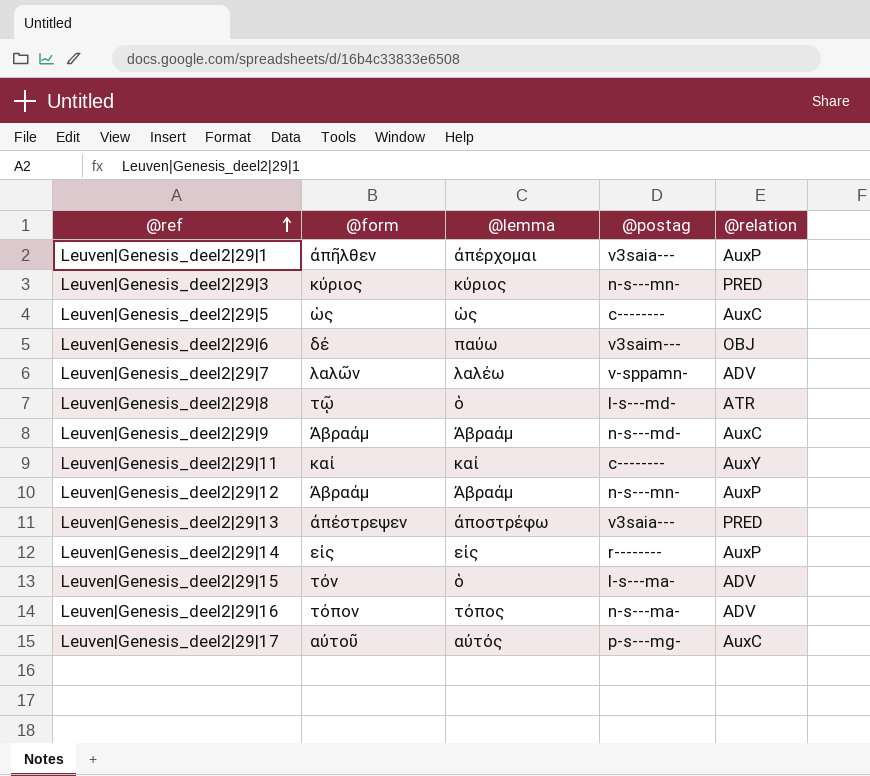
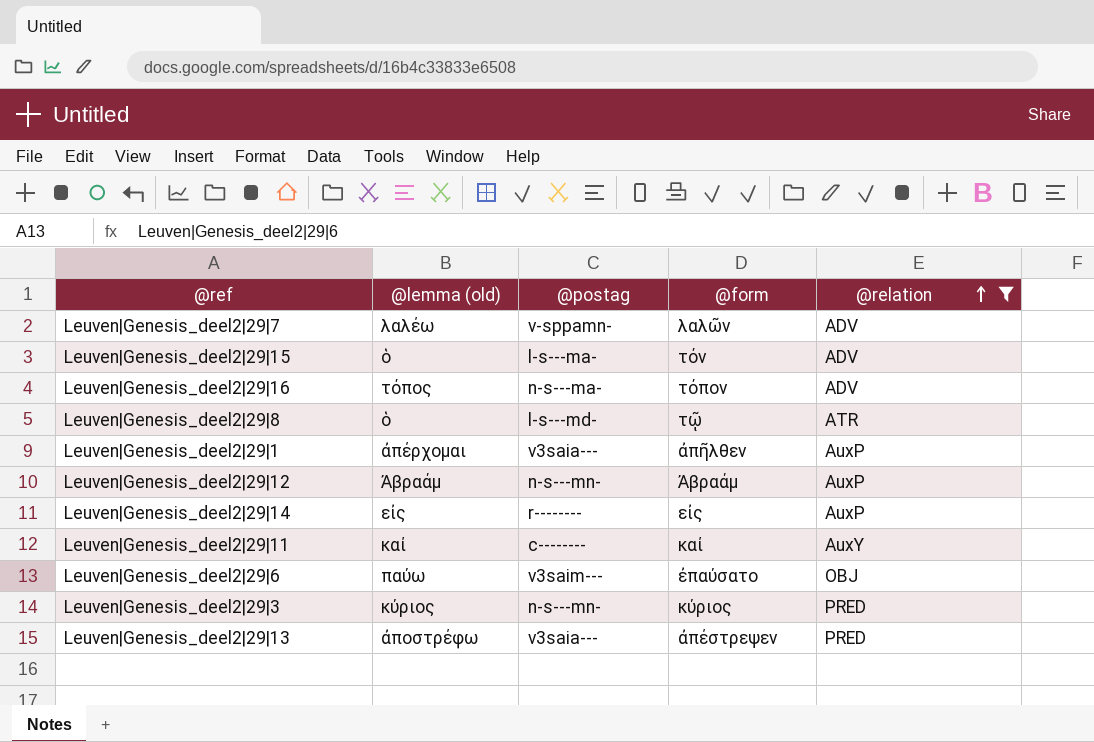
filter: none -> @relation != AuxC
row order: @ref ascending -> @relation ascending
column name: @lemma -> @lemma (old)
column @form | position: 2 -> 4
Leuven|Genesis_deel2|29|6 | @form: δέ -> ἐπαύσατο

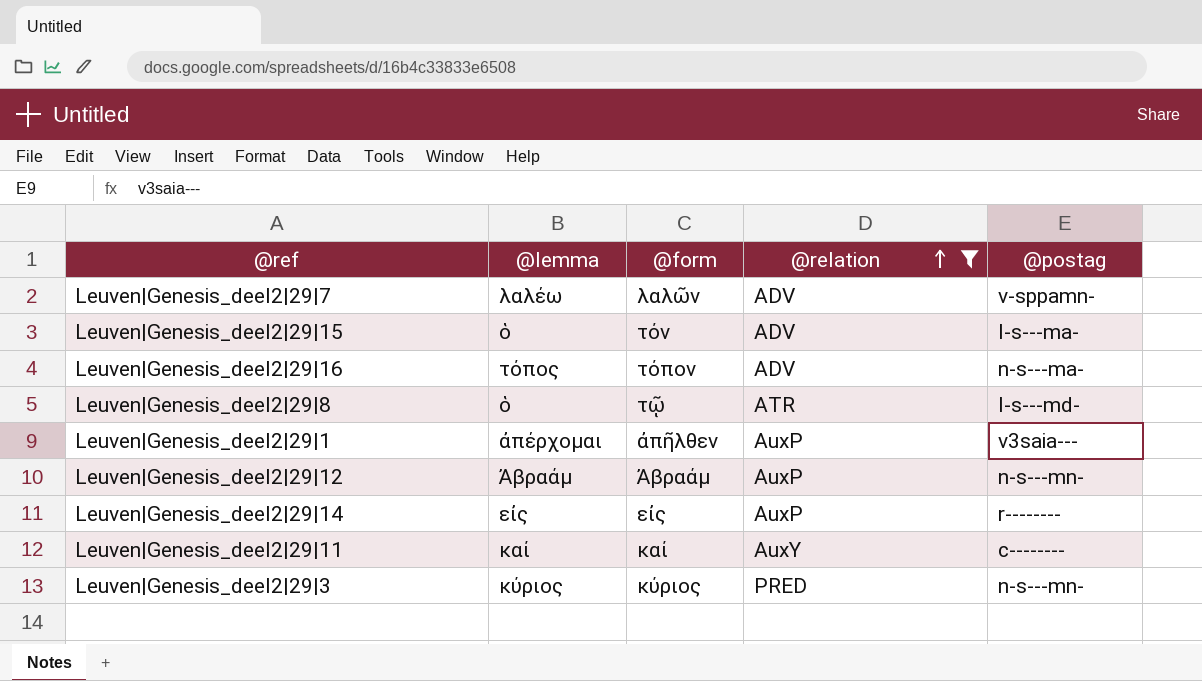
column name: @lemma (old) -> @lemma
column @postag | position: 3 -> 5
row Leuven|Genesis_deel2|29|6: παύω | v3saim--- | ἐπαύσατο | OBJ -> none
row Leuven|Genesis_deel2|29|13: ἀποστρέφω | v3saia--- | ἀπέστρεψεν | PRED -> none

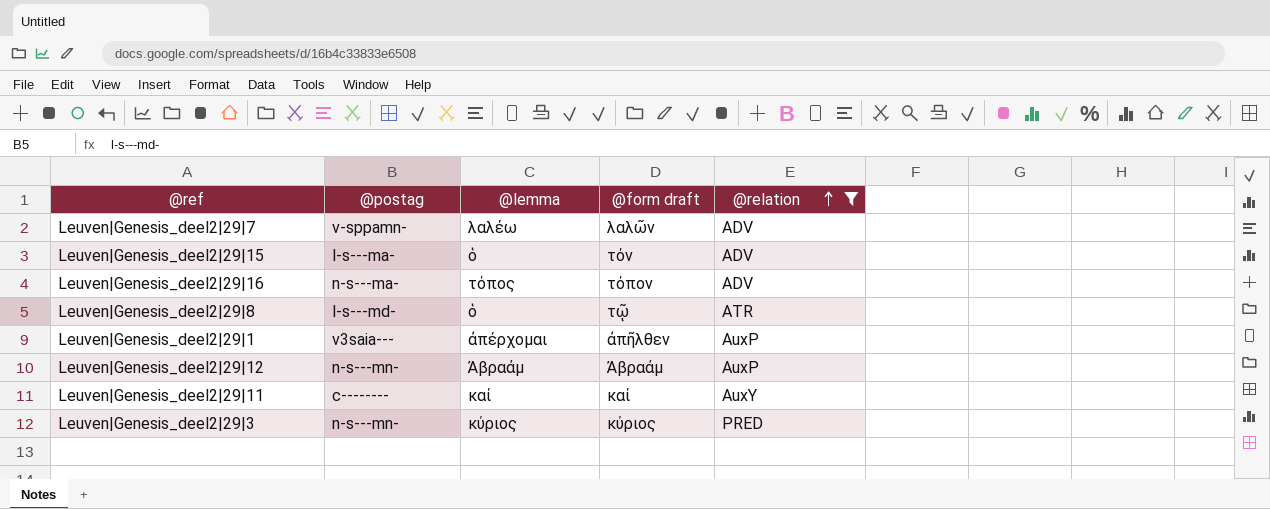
column @postag | position: 5 -> 2
column name: @form -> @form draft
row Leuven|Genesis_deel2|29|14: εἰς | εἰς | AuxP | r-------- -> none

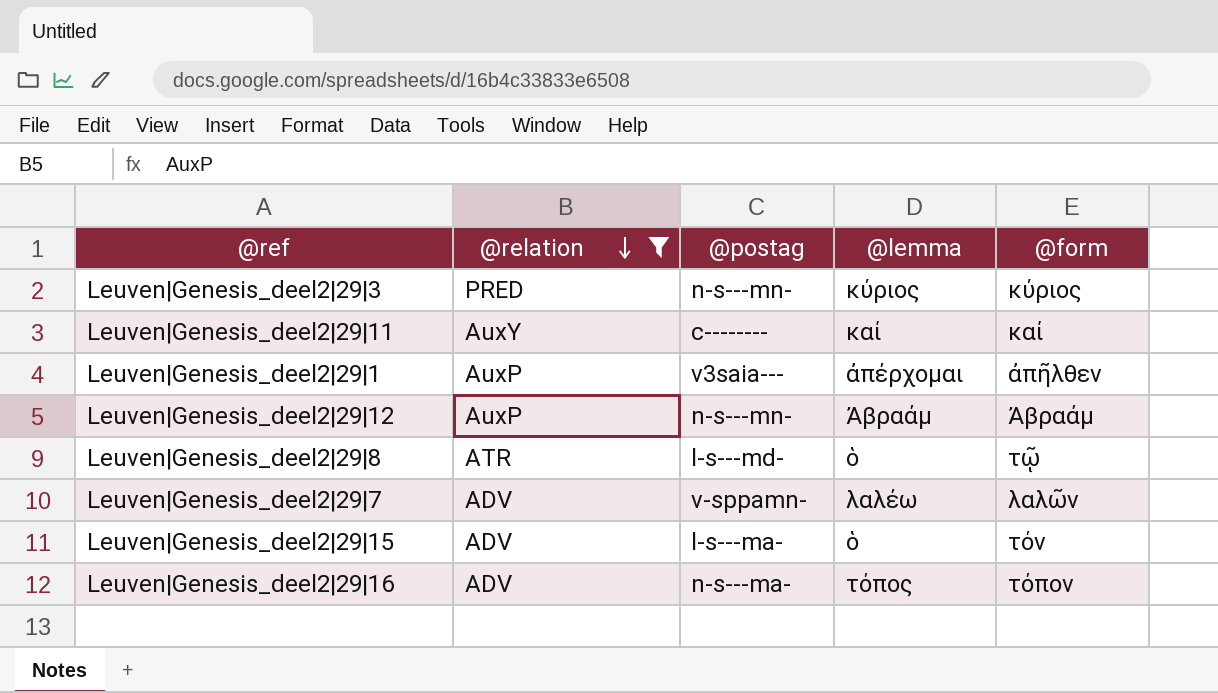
row order: @relation ascending -> @relation descending
column @relation | position: 5 -> 2
column name: @form draft -> @form

